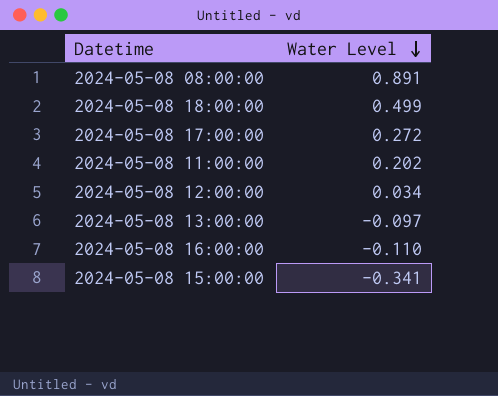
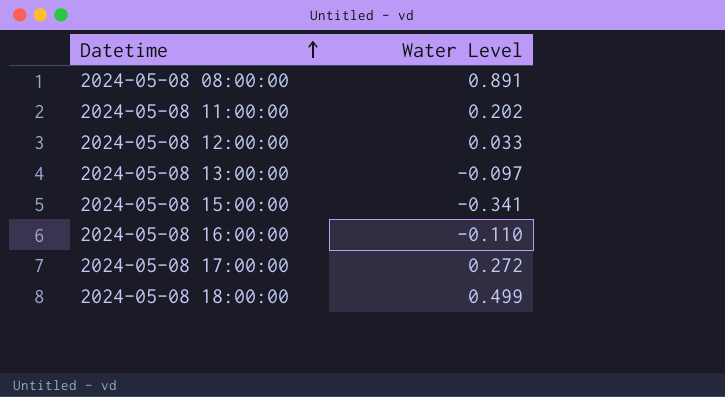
row order: Water Level descending -> Datetime ascending
2024-05-08 12:00:00 | Water Level: 0.034 -> 0.033

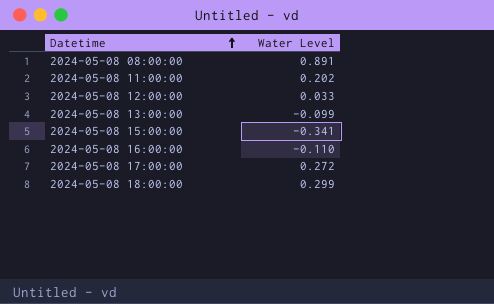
2024-05-08 13:00:00 | Water Level: -0.097 -> -0.099
2024-05-08 18:00:00 | Water Level: 0.499 -> 0.299

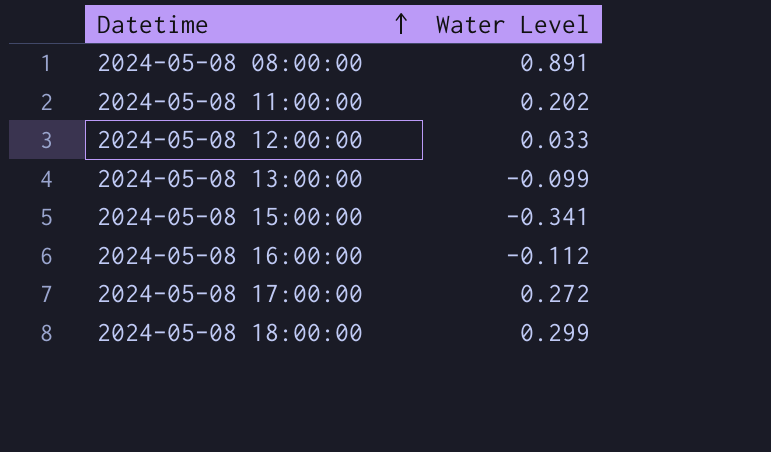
2024-05-08 16:00:00 | Water Level: -0.110 -> -0.112

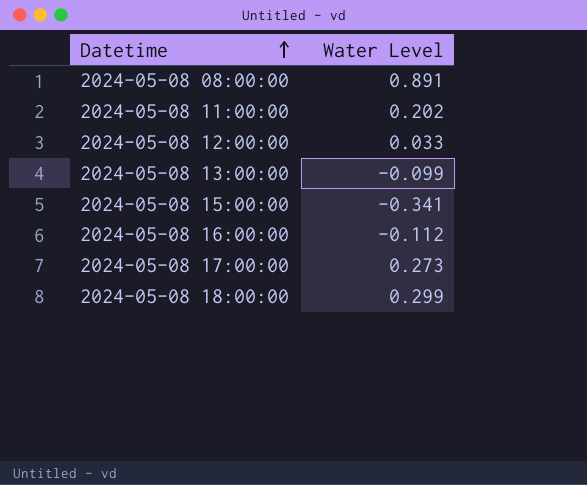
2024-05-08 17:00:00 | Water Level: 0.272 -> 0.273

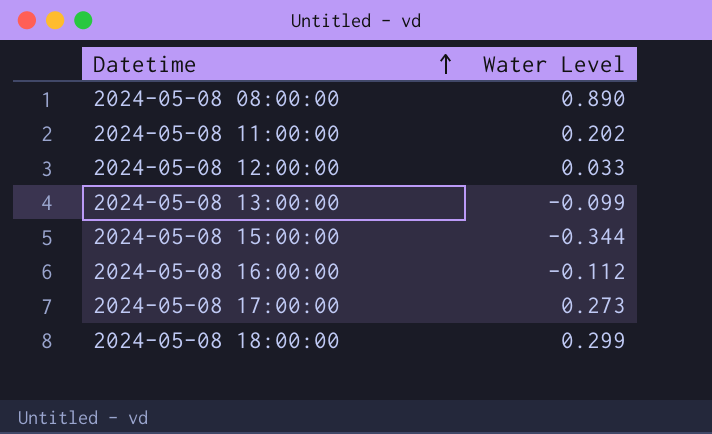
2024-05-08 08:00:00 | Water Level: 0.891 -> 0.890
2024-05-08 15:00:00 | Water Level: -0.341 -> -0.344

